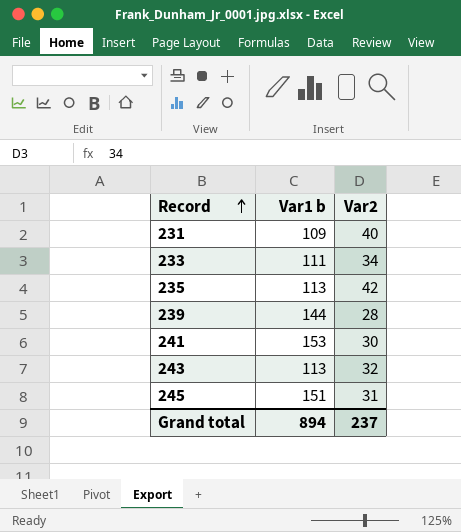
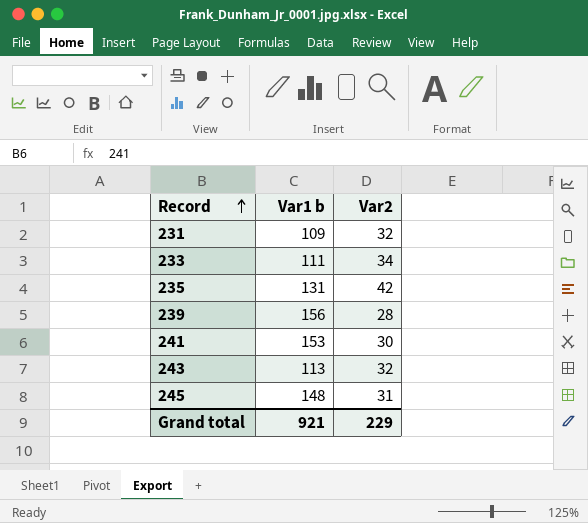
231 | Var2: 40 -> 32
235 | Var1 b: 113 -> 131
239 | Var1 b: 144 -> 156
245 | Var1 b: 151 -> 148
Grand total | Var1 b: 894 -> 921
Grand total | Var2: 237 -> 229

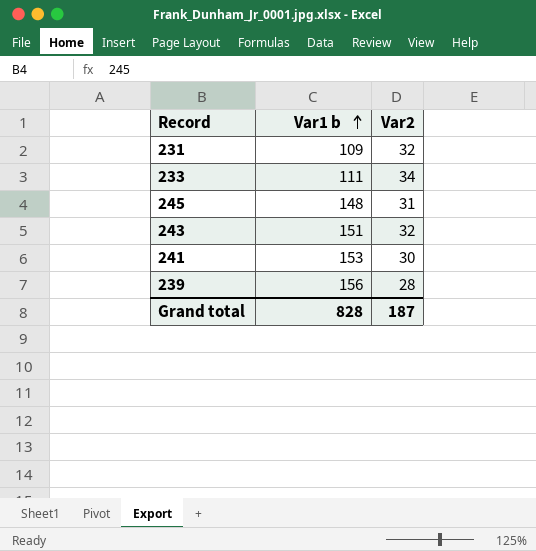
row order: Record ascending -> Var1 b ascending
row 235: 131 | 42 -> none
243 | Var1 b: 113 -> 151
Grand total | Var1 b: 921 -> 828
Grand total | Var2: 229 -> 187

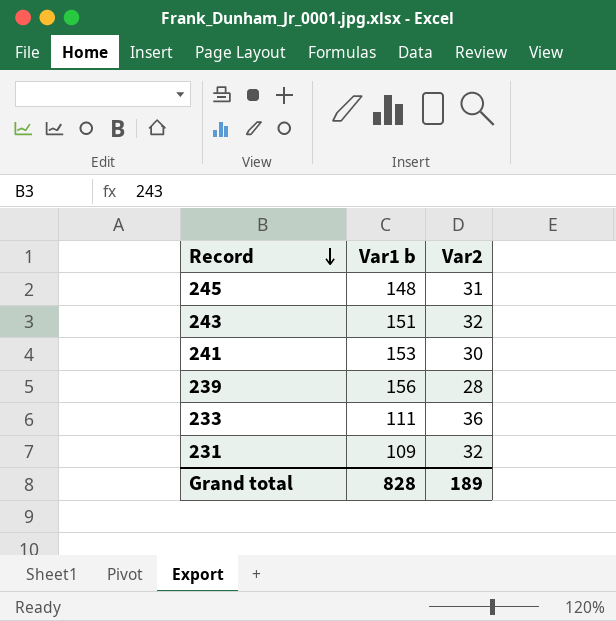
row order: Var1 b ascending -> Record descending
233 | Var2: 34 -> 36
Grand total | Var2: 187 -> 189

